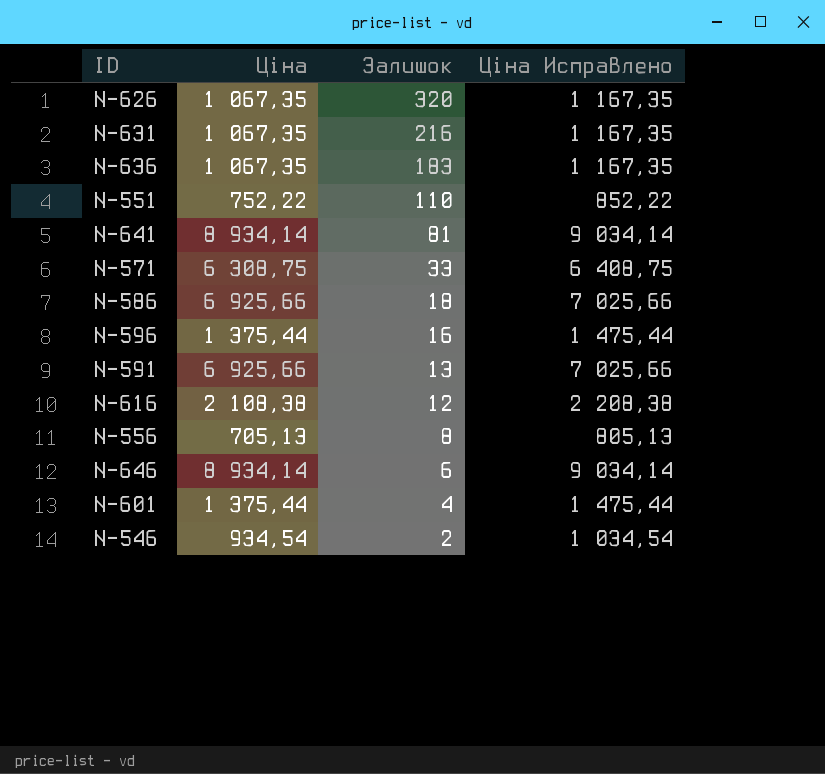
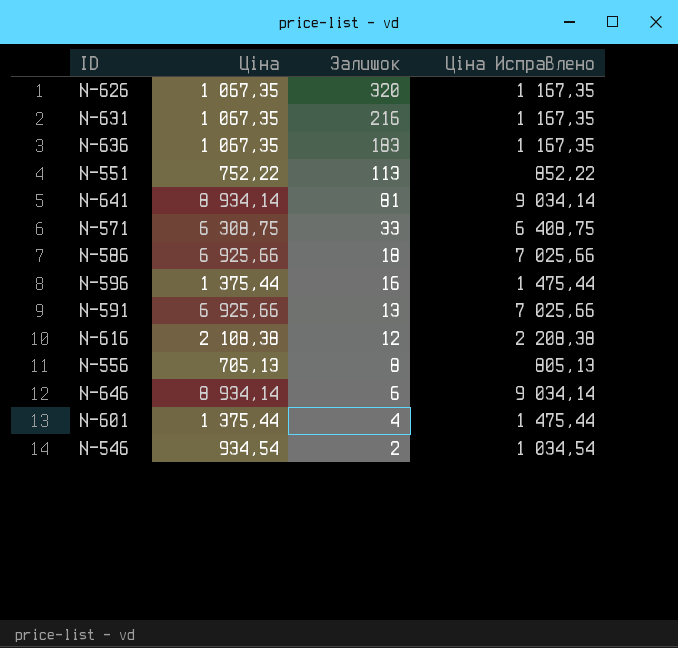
N-551 | Залишок: 110 -> 113

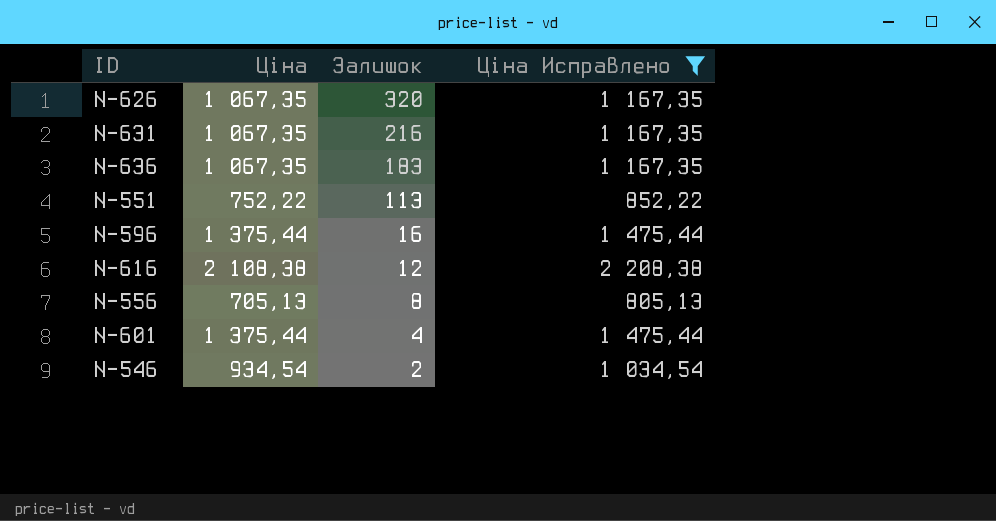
filter: none -> Ціна Исправлено <= 2 208,38

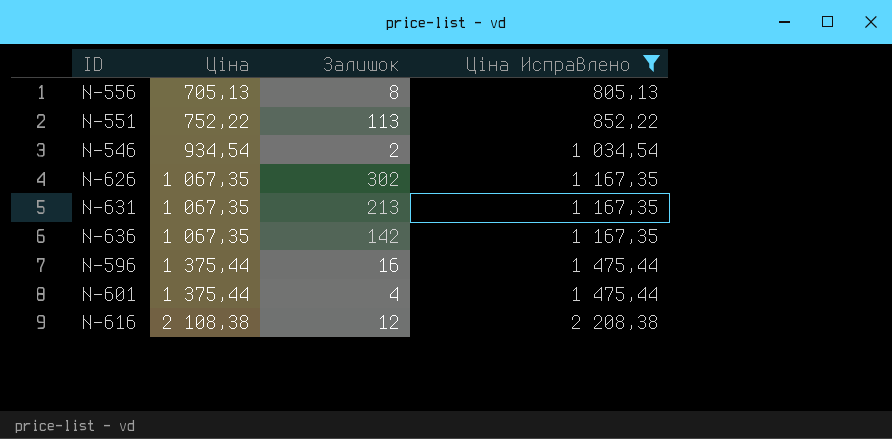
row order: Залишок descending -> Ціна ascending
N-626 | Залишок: 320 -> 302
N-631 | Залишок: 216 -> 213
N-636 | Залишок: 183 -> 142

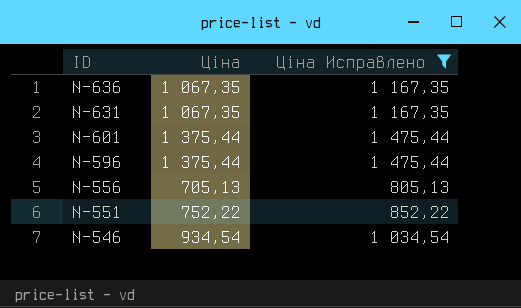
row order: Ціна ascending -> ID descending
column Залишок | position: 3 -> none
row N-626: 1 067,35 | 302 | 1 167,35 -> none
row N-616: 2 108,38 | 12 | 2 208,38 -> none

